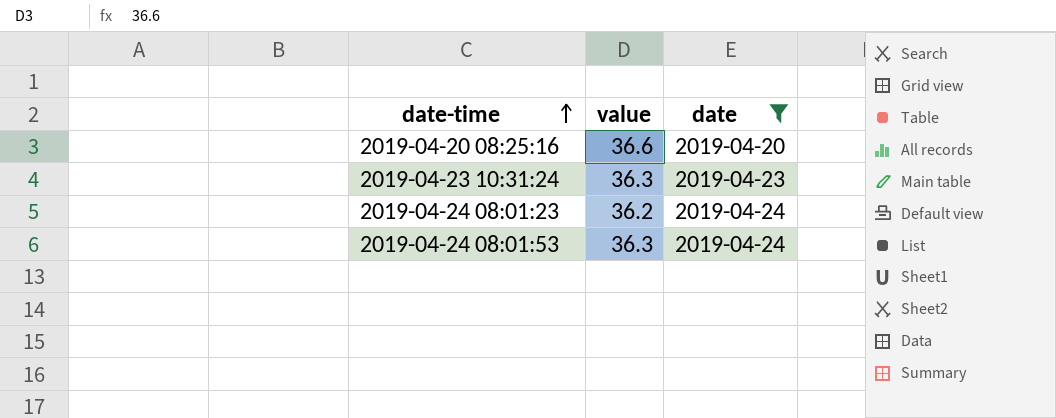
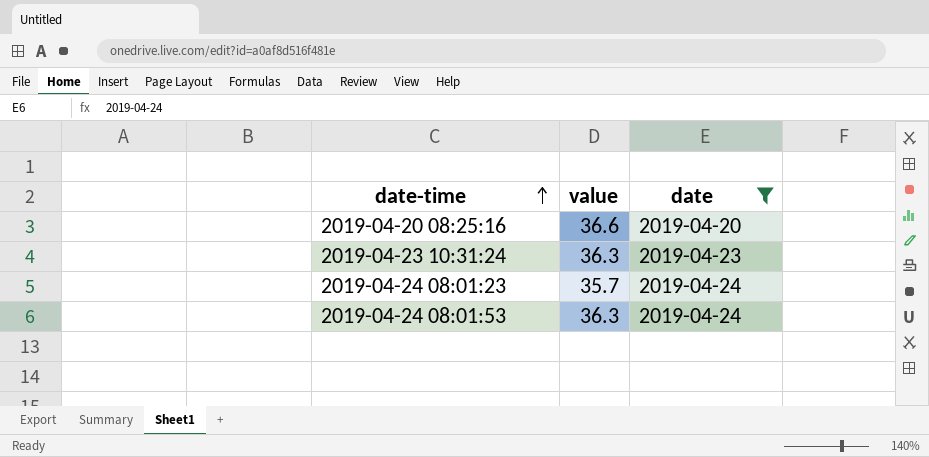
2019-04-24 08:01:23 | value: 36.2 -> 35.7

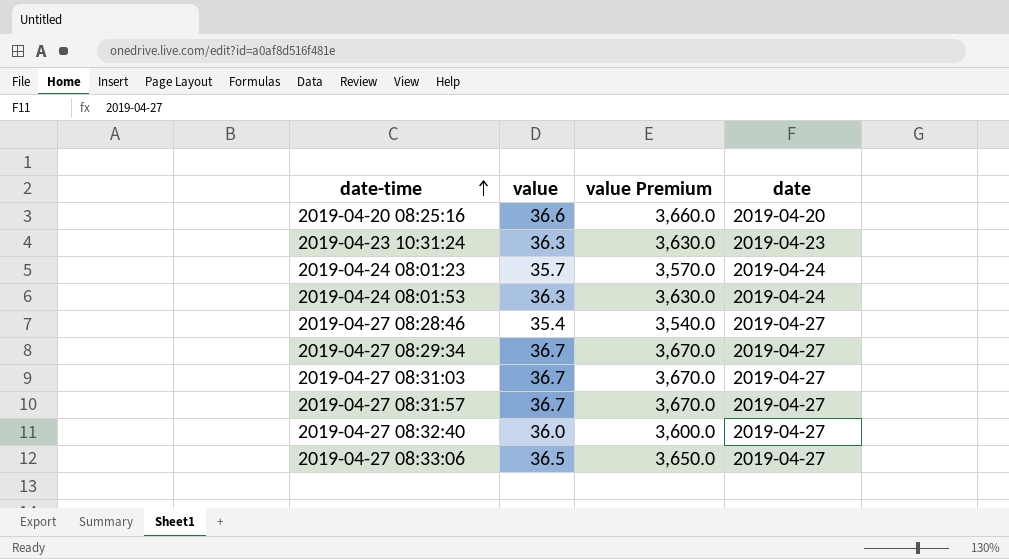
filter: date != 2019-04-27 -> none
column value Premium | formula: none -> [value] * 100

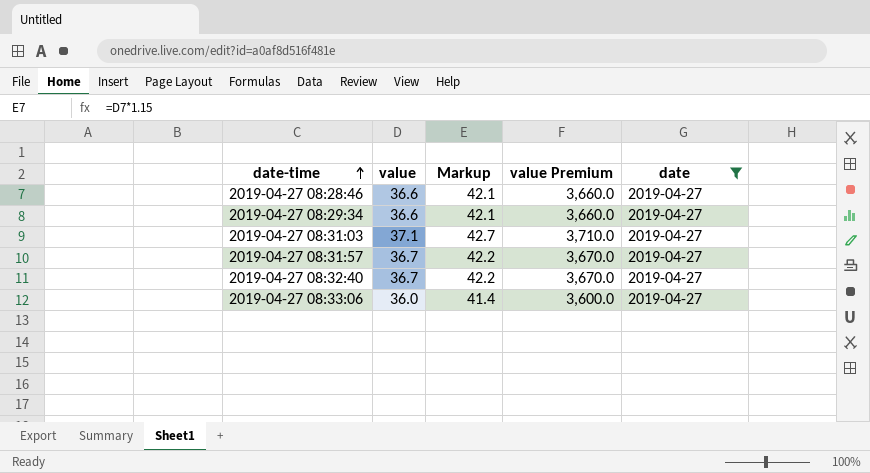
filter: none -> date = 2019-04-27
column Markup | formula: none -> [value] * 1.15
2019-04-27 08:28:46 | value: 35.4 -> 36.6
2019-04-27 08:28:46 | value Premium: 3,540.0 -> 3,660.0
2019-04-27 08:29:34 | value: 36.7 -> 36.6
2019-04-27 08:29:34 | value Premium: 3,670.0 -> 3,660.0
2019-04-27 08:31:03 | value: 36.7 -> 37.1
2019-04-27 08:31:03 | value Premium: 3,670.0 -> 3,710.0
2019-04-27 08:32:40 | value: 36.0 -> 36.7
2019-04-27 08:32:40 | value Premium: 3,600.0 -> 3,670.0
2019-04-27 08:33:06 | value: 36.5 -> 36.0
2019-04-27 08:33:06 | value Premium: 3,650.0 -> 3,600.0

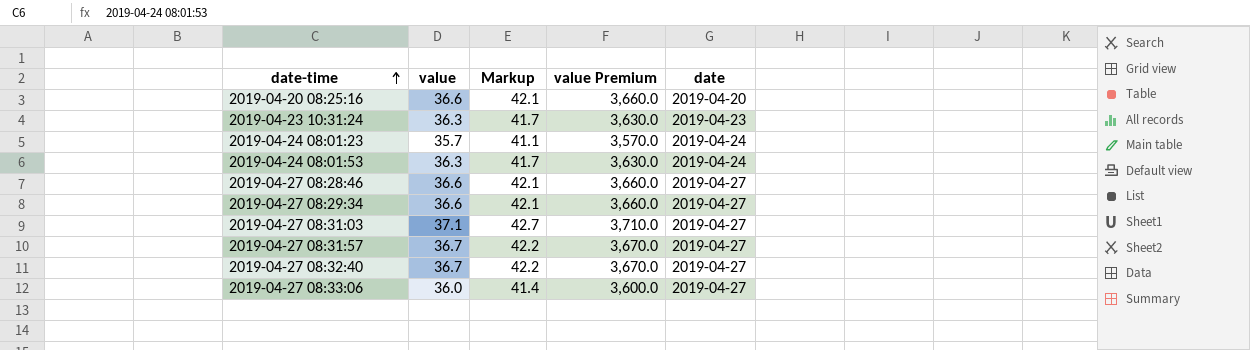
filter: date = 2019-04-27 -> none

